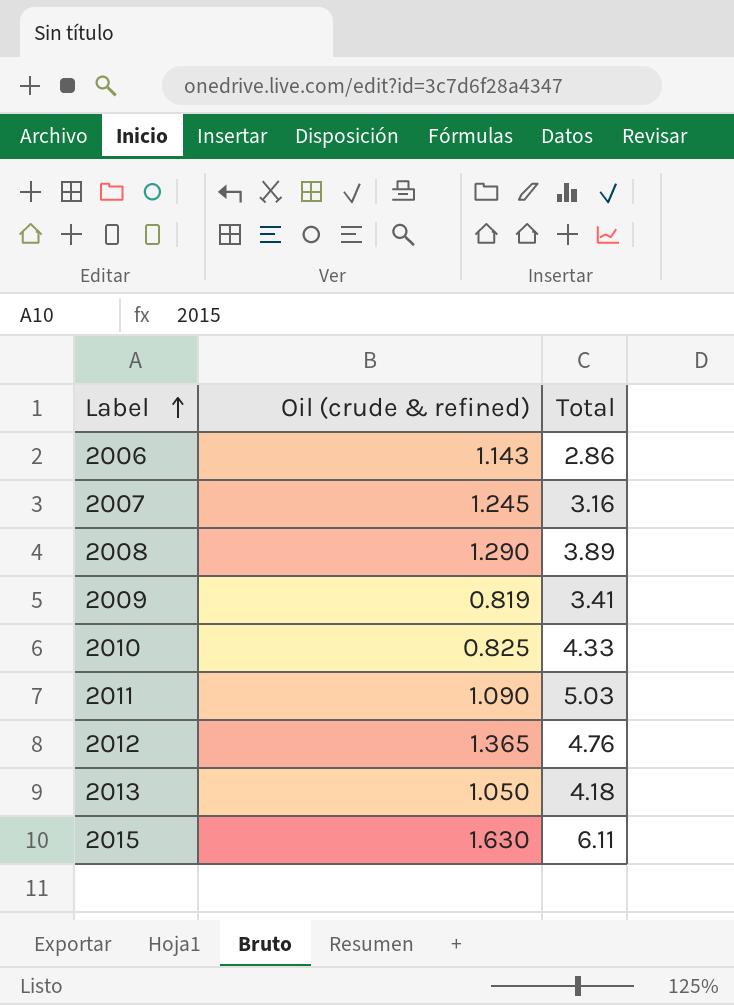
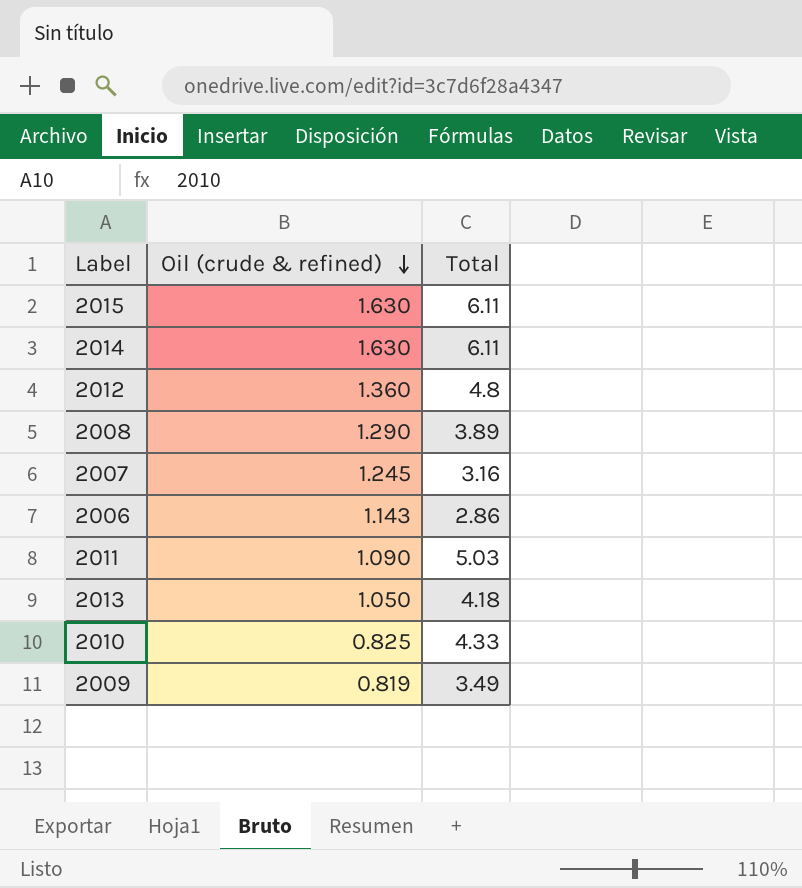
row order: Label ascending -> Oil (crude & refined) descending
row 2014: none -> 1.630 | 6.11
2012 | Oil (crude & refined): 1.365 -> 1.360
2012 | Total: 4.76 -> 4.8
2009 | Total: 3.41 -> 3.49

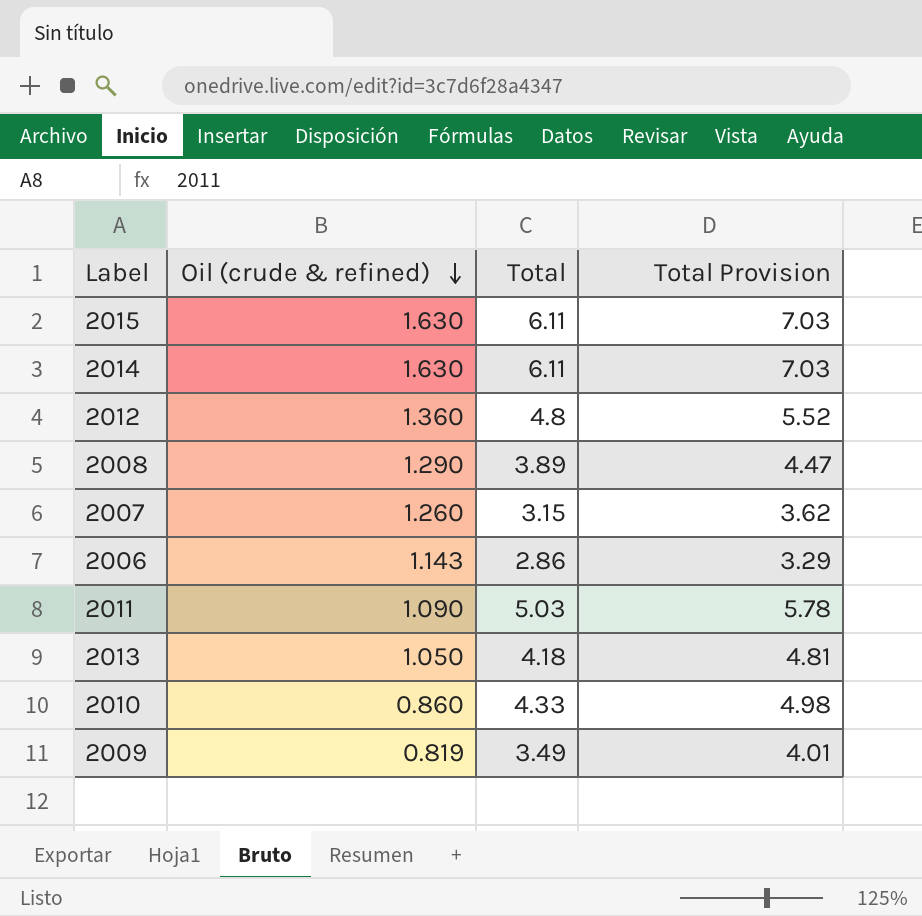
column Total Provision | formula: none -> [Total] * 1.15
2007 | Oil (crude & refined): 1.245 -> 1.260
2007 | Total: 3.16 -> 3.15
2010 | Oil (crude & refined): 0.825 -> 0.860

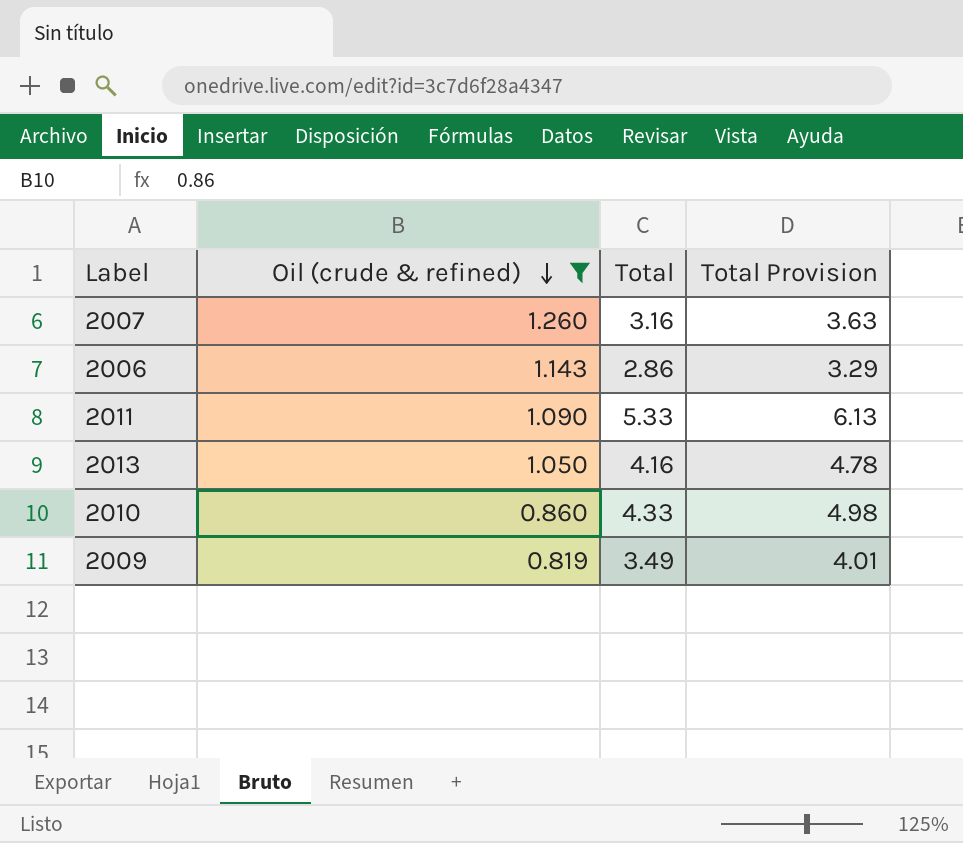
filter: none -> Oil (crude & refined) <= 1.260
2007 | Total: 3.15 -> 3.16
2007 | Total Provision: 3.62 -> 3.63
2011 | Total: 5.03 -> 5.33
2011 | Total Provision: 5.78 -> 6.13
2013 | Total: 4.18 -> 4.16
2013 | Total Provision: 4.81 -> 4.78

